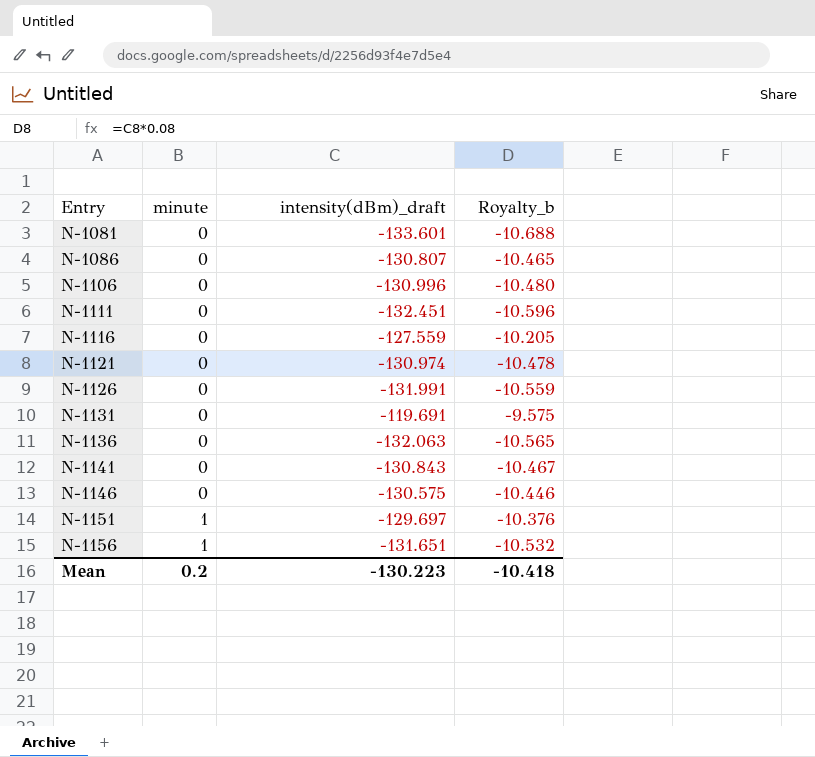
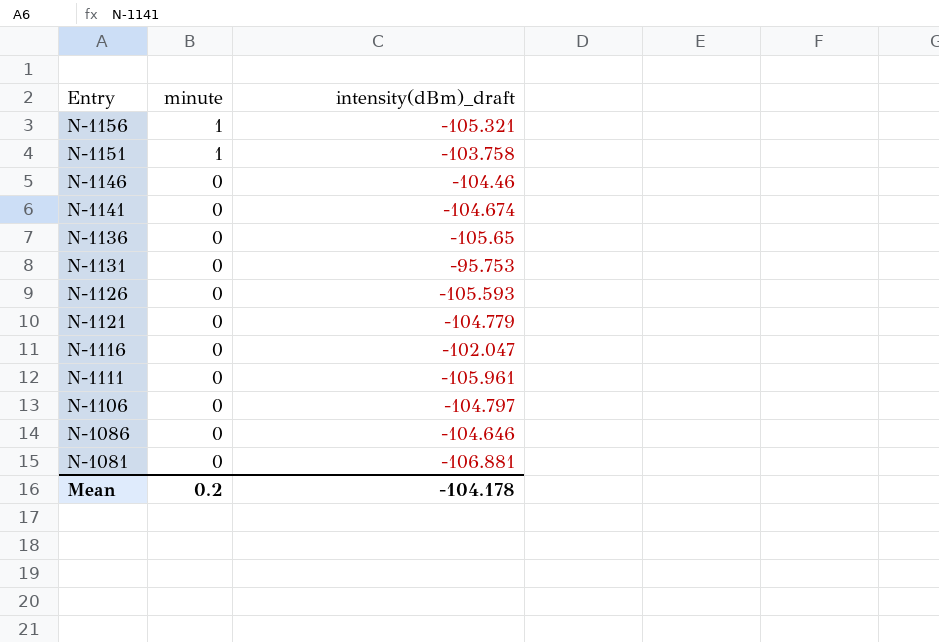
row order: Entry ascending -> Entry descending
column Royalty_b | formula: [intensity(dBm)_draft] * 0.08 -> none
N-1156 | intensity(dBm)_draft: -131.651 -> -105.321
N-1151 | intensity(dBm)_draft: -129.697 -> -103.758
N-1146 | intensity(dBm)_draft: -130.575 -> -104.46
N-1141 | intensity(dBm)_draft: -130.843 -> -104.674
N-1136 | intensity(dBm)_draft: -132.063 -> -105.65
N-1131 | intensity(dBm)_draft: -119.691 -> -95.753
N-1126 | intensity(dBm)_draft: -131.991 -> -105.593
N-1121 | intensity(dBm)_draft: -130.974 -> -104.779
N-1116 | intensity(dBm)_draft: -127.559 -> -102.047
N-1111 | intensity(dBm)_draft: -132.451 -> -105.961
N-1106 | intensity(dBm)_draft: -130.996 -> -104.797
N-1086 | intensity(dBm)_draft: -130.807 -> -104.646
N-1081 | intensity(dBm)_draft: -133.601 -> -106.881
Mean | intensity(dBm)_draft: -130.223 -> -104.178

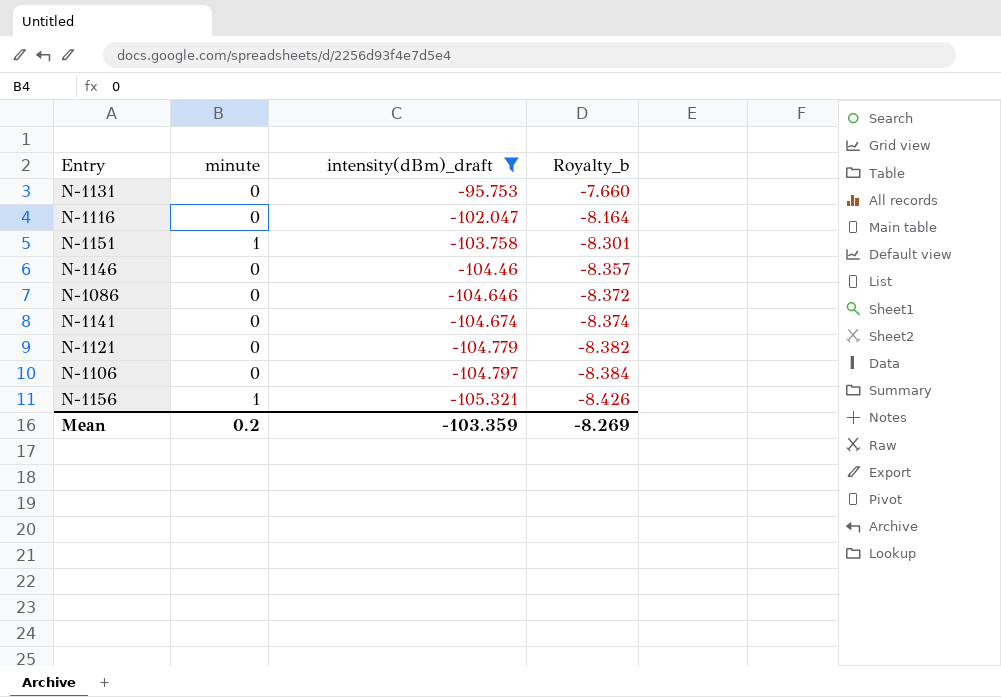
filter: none -> intensity(dBm)_draft >= -105.321
row order: Entry descending -> intensity(dBm)_draft descending
column Royalty_b | formula: none -> [intensity(dBm)_draft] * 0.08
Mean | intensity(dBm)_draft: -104.178 -> -103.359

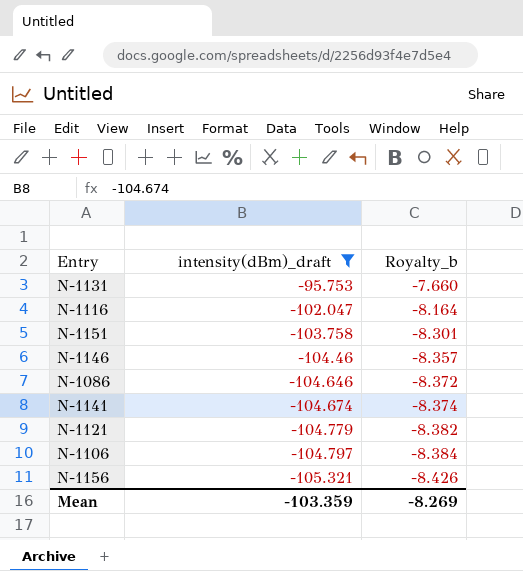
column minute | position: 2 -> none

